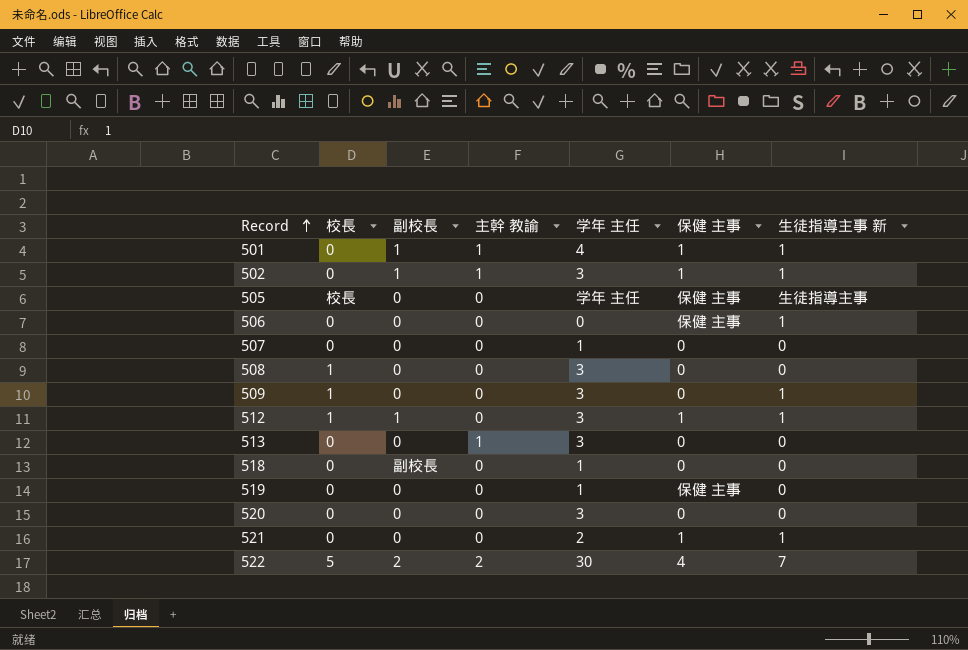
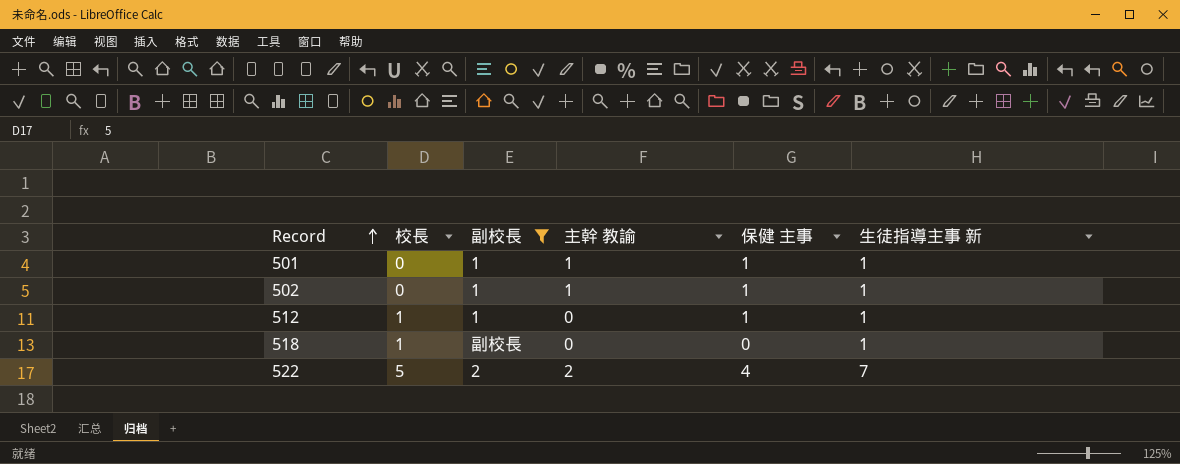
filter: none -> 副校長 != 0
column 学年 主任 | position: 5 -> none
518 | 校長: 0 -> 1
518 | 生徒指導主事 新: 0 -> 1

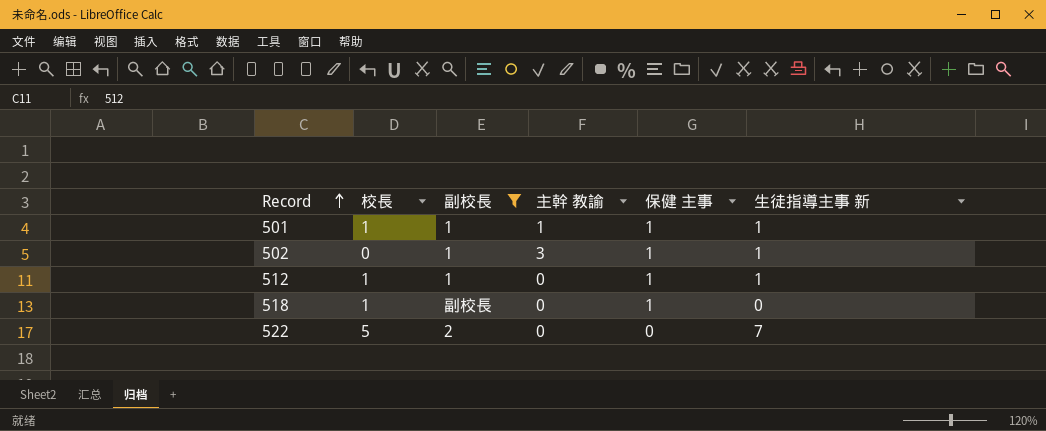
501 | 校長: 0 -> 1
502 | 主幹 教諭: 1 -> 3
518 | 保健 主事: 0 -> 1
518 | 生徒指導主事 新: 1 -> 0
522 | 主幹 教諭: 2 -> 0
522 | 保健 主事: 4 -> 0

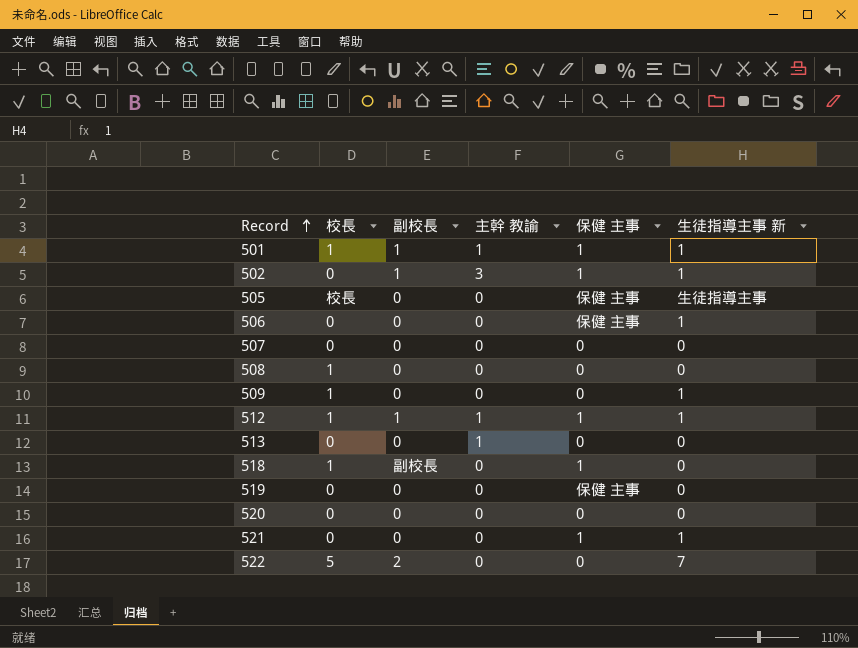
filter: 副校長 != 0 -> none
512 | 主幹 教諭: 0 -> 1

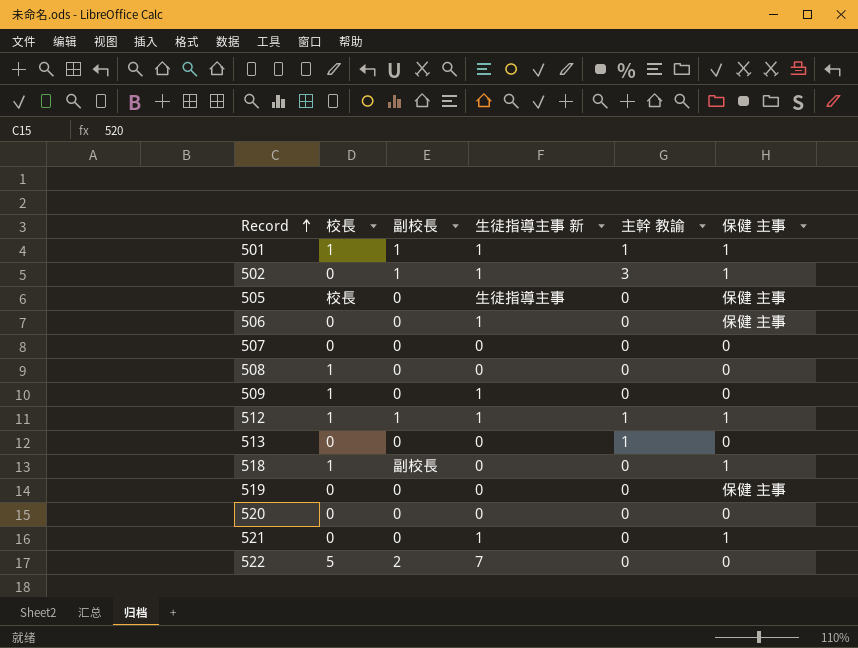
column 生徒指導主事 新 | position: 6 -> 4

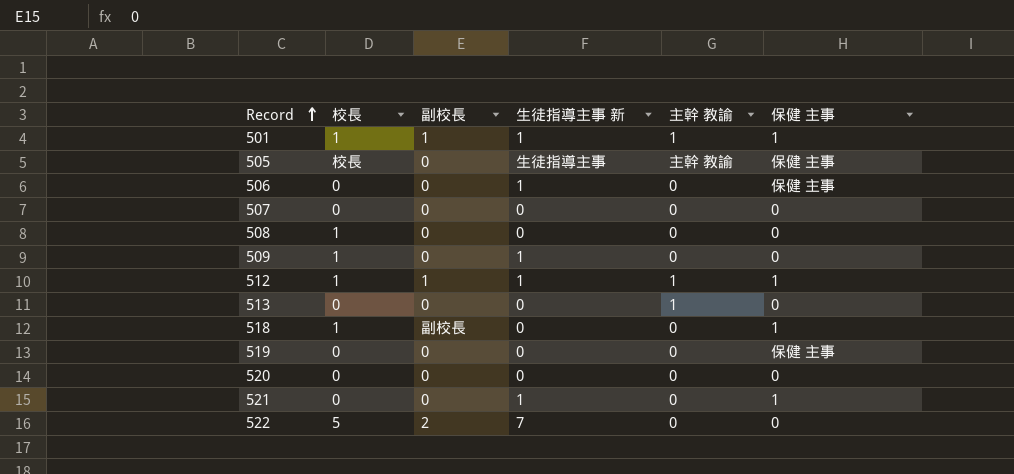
row 502: 0 | 1 | 1 | 3 | 1 -> none
505 | 主幹 教諭: 0 -> 主幹 教諭

